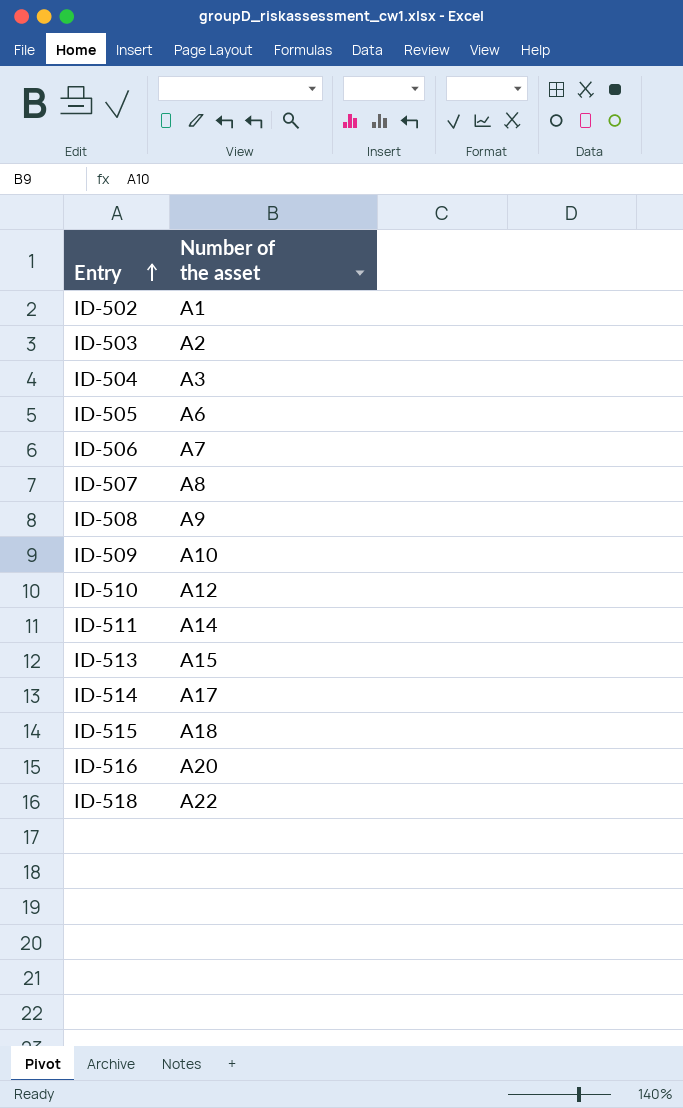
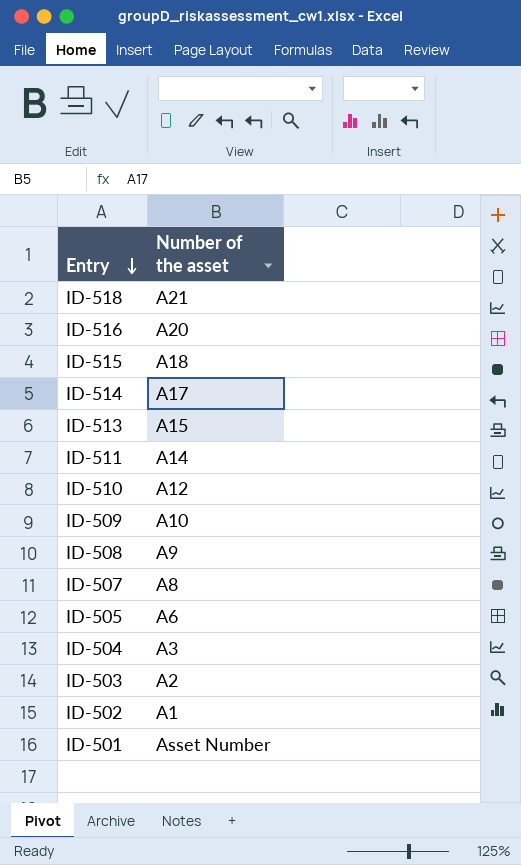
row order: Entry ascending -> Entry descending
row ID-506: A7 -> none
ID-518 | Number of the asset: A22 -> A21
row ID-501: none -> Asset Number

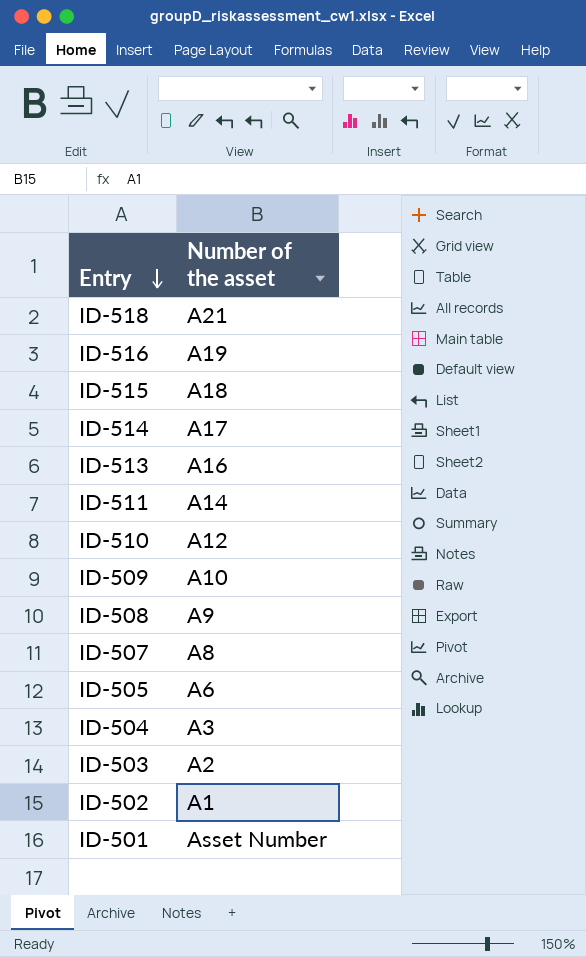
ID-516 | Number of the asset: A20 -> A19
ID-513 | Number of the asset: A15 -> A16

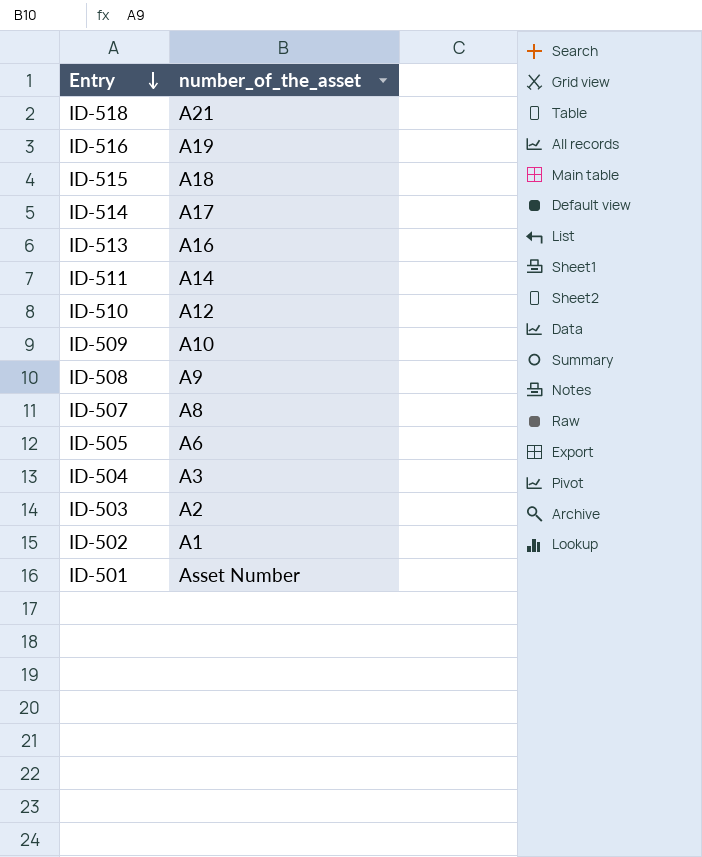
column name: Number of the asset -> number_of_the_asset

